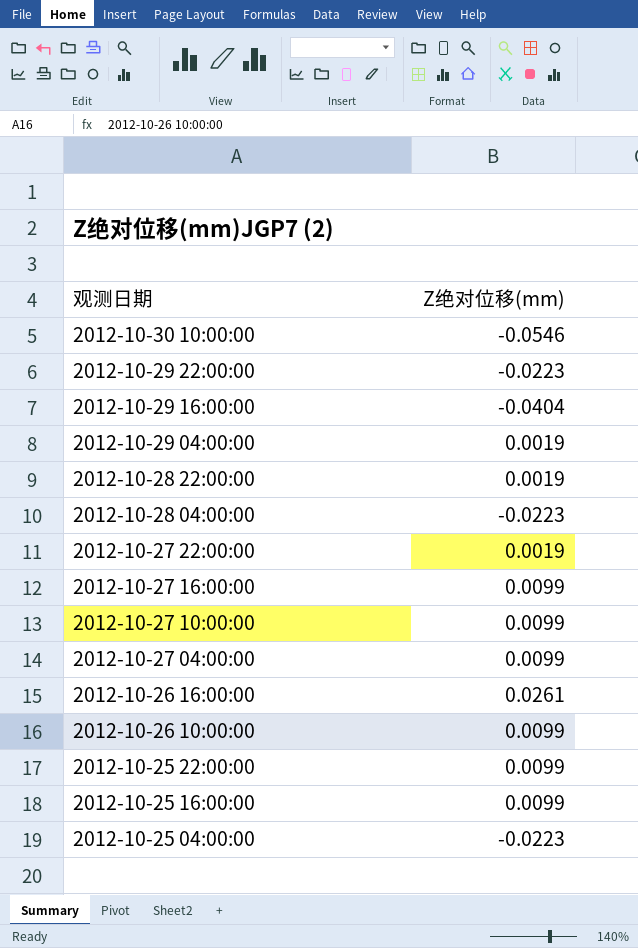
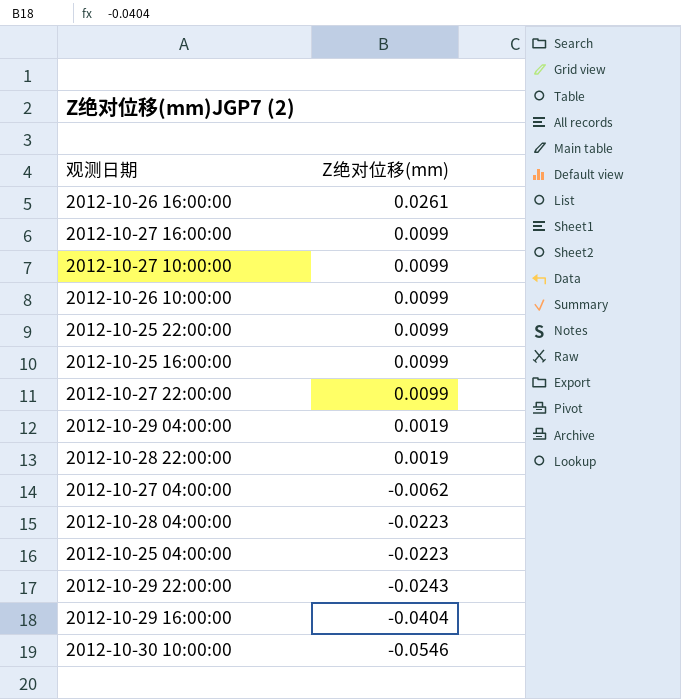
row order: 观测日期 descending -> Z绝对位移(mm) descending
2012-10-27 22:00:00 | Z绝对位移(mm): 0.0019 -> 0.0099
2012-10-27 04:00:00 | Z绝对位移(mm): 0.0099 -> -0.0062
2012-10-29 22:00:00 | Z绝对位移(mm): -0.0223 -> -0.0243

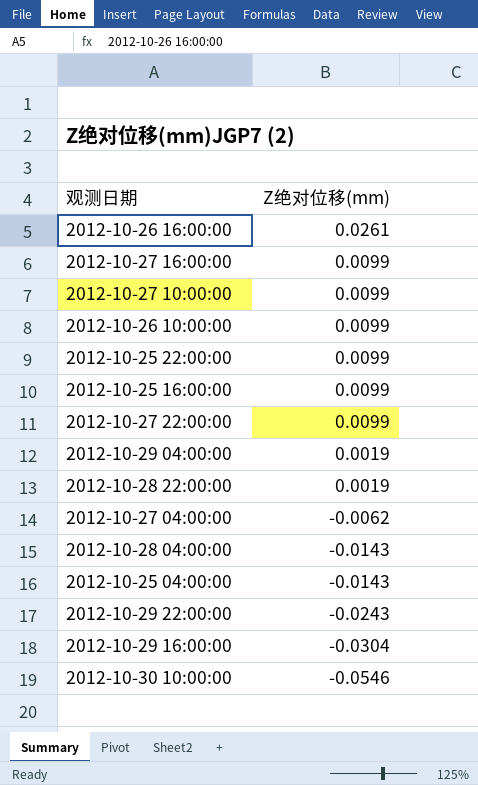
2012-10-28 04:00:00 | Z绝对位移(mm): -0.0223 -> -0.0143
2012-10-25 04:00:00 | Z绝对位移(mm): -0.0223 -> -0.0143
2012-10-29 16:00:00 | Z绝对位移(mm): -0.0404 -> -0.0304

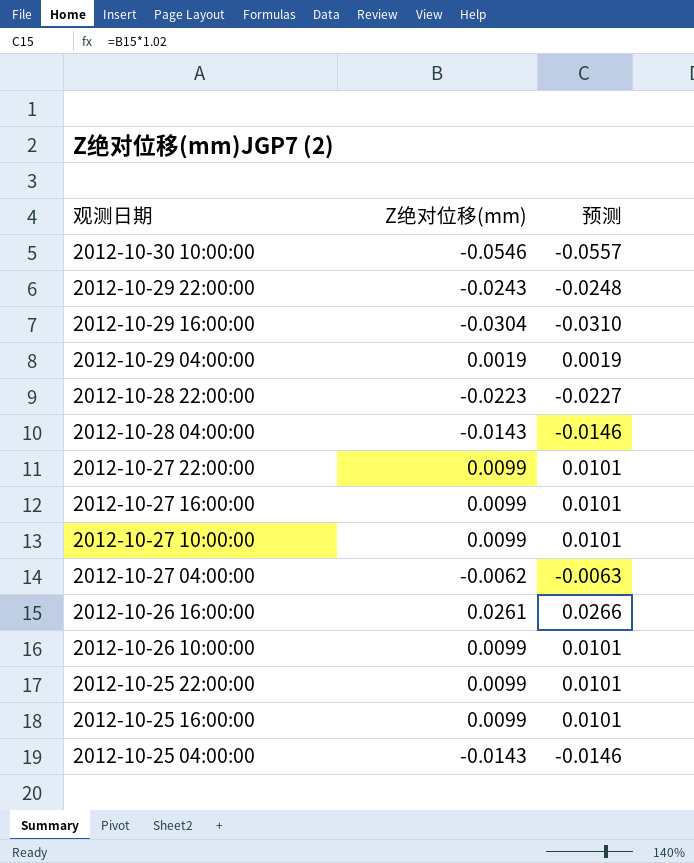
row order: Z绝对位移(mm) descending -> 观测日期 descending
column 预测 | formula: none -> [Z绝对位移(mm)] * 1.02
2012-10-28 22:00:00 | Z绝对位移(mm): 0.0019 -> -0.0223

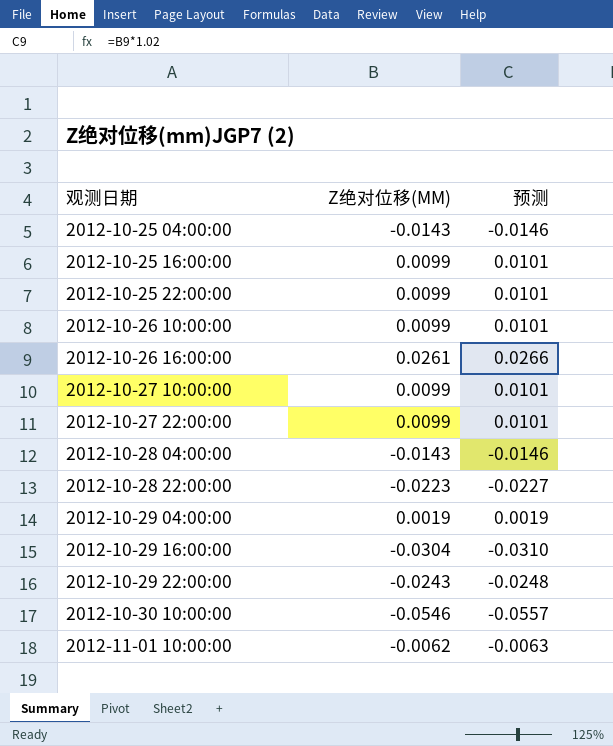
row order: 观测日期 descending -> 观测日期 ascending
column name: Z绝对位移(mm) -> Z绝对位移(MM)
row 2012-10-27 16:00:00: 0.0099 | 0.0101 -> none
row 2012-10-27 04:00:00: -0.0062 | -0.0063 -> none
row 2012-11-01 10:00:00: none -> -0.0062 | -0.0063

